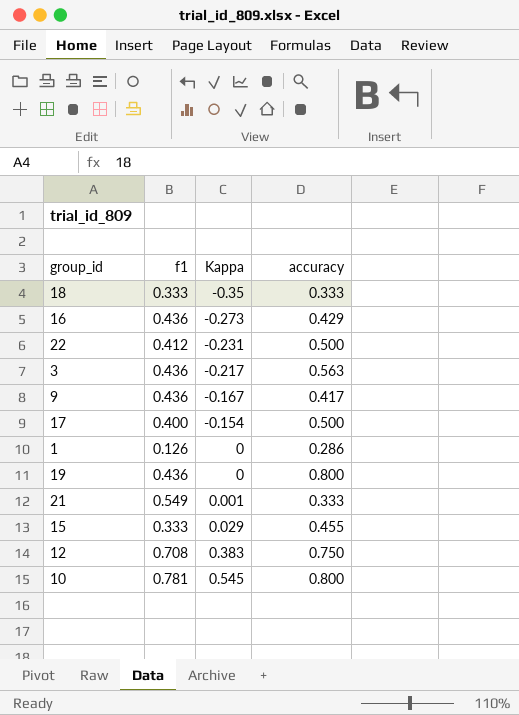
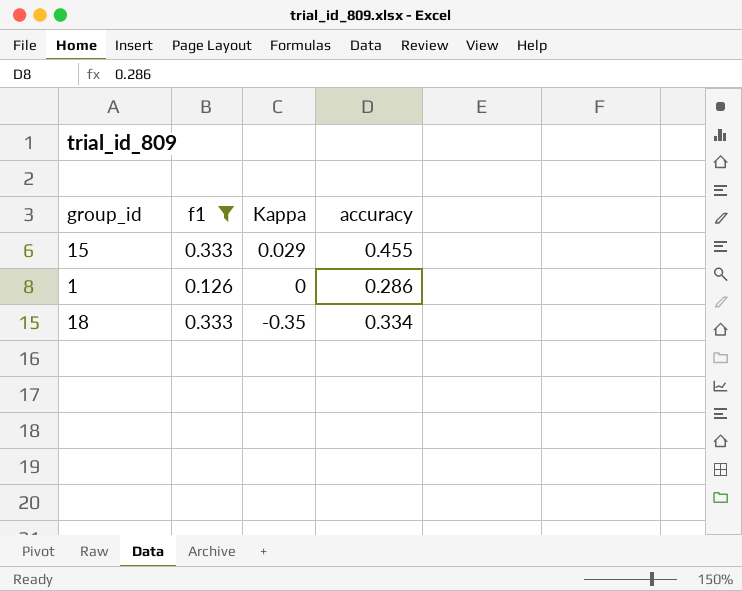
filter: none -> f1 <= 0.333
row order: Kappa ascending -> Kappa descending
18 | accuracy: 0.333 -> 0.334

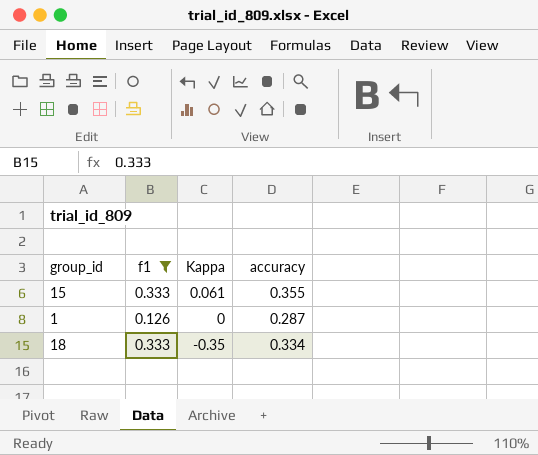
15 | Kappa: 0.029 -> 0.061
15 | accuracy: 0.455 -> 0.355
1 | accuracy: 0.286 -> 0.287

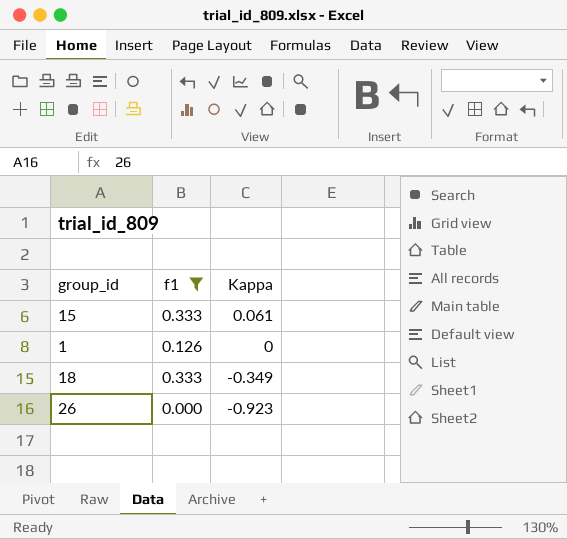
column accuracy | position: 4 -> none
18 | Kappa: -0.35 -> -0.349
row 26: none -> 0.000 | -0.923

